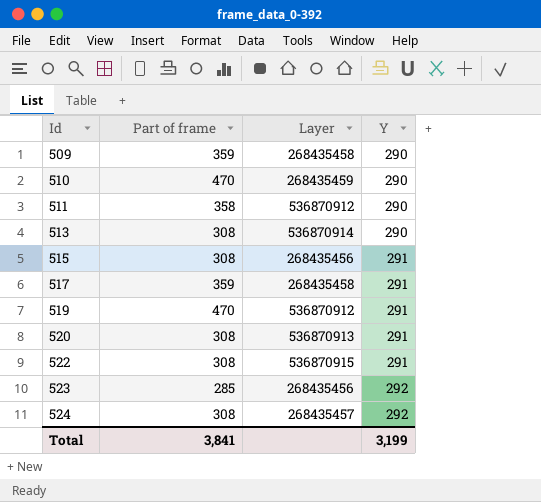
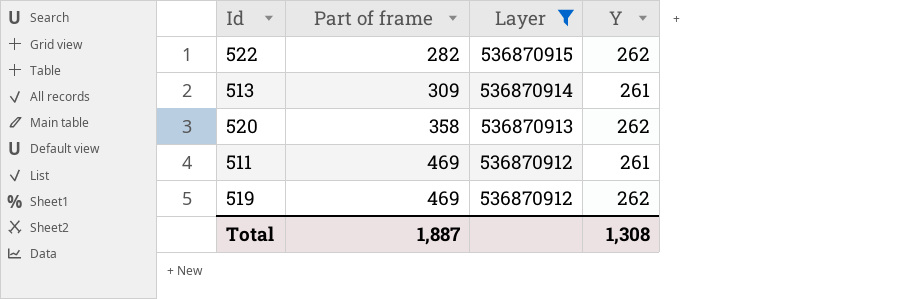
filter: none -> Layer >= 536870912
row order: Id ascending -> Part of frame ascending
522 | Part of frame: 308 -> 282
522 | Y: 291 -> 262
513 | Part of frame: 308 -> 309
513 | Y: 290 -> 261
520 | Part of frame: 308 -> 358
520 | Y: 291 -> 262
511 | Part of frame: 358 -> 469
511 | Y: 290 -> 261
519 | Part of frame: 470 -> 469
519 | Y: 291 -> 262
Total | Part of frame: 3,841 -> 1,887
Total | Y: 3,199 -> 1,308

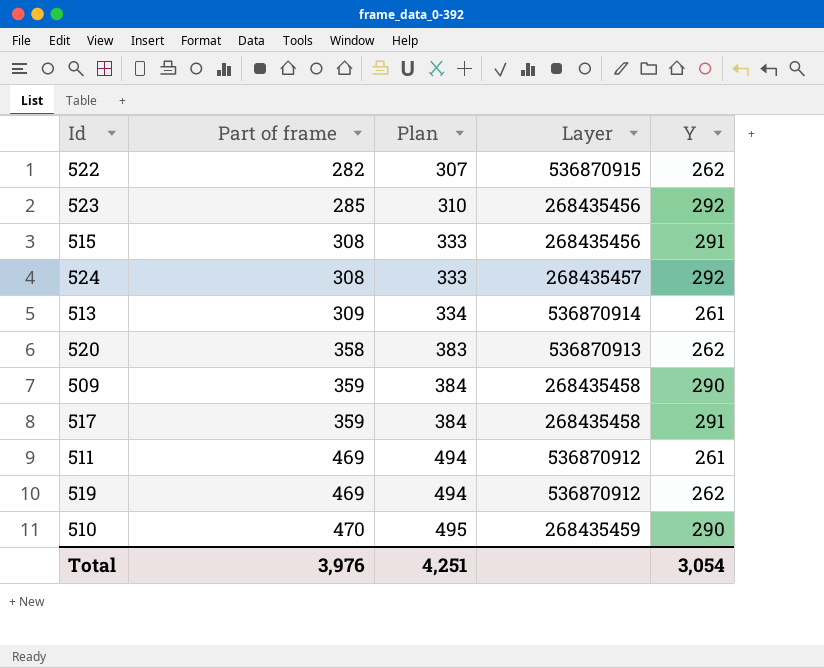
filter: Layer >= 536870912 -> none
column Plan | formula: none -> [Part of frame] + 25
Total | Part of frame: 1,887 -> 3,976
Total | Y: 1,308 -> 3,054

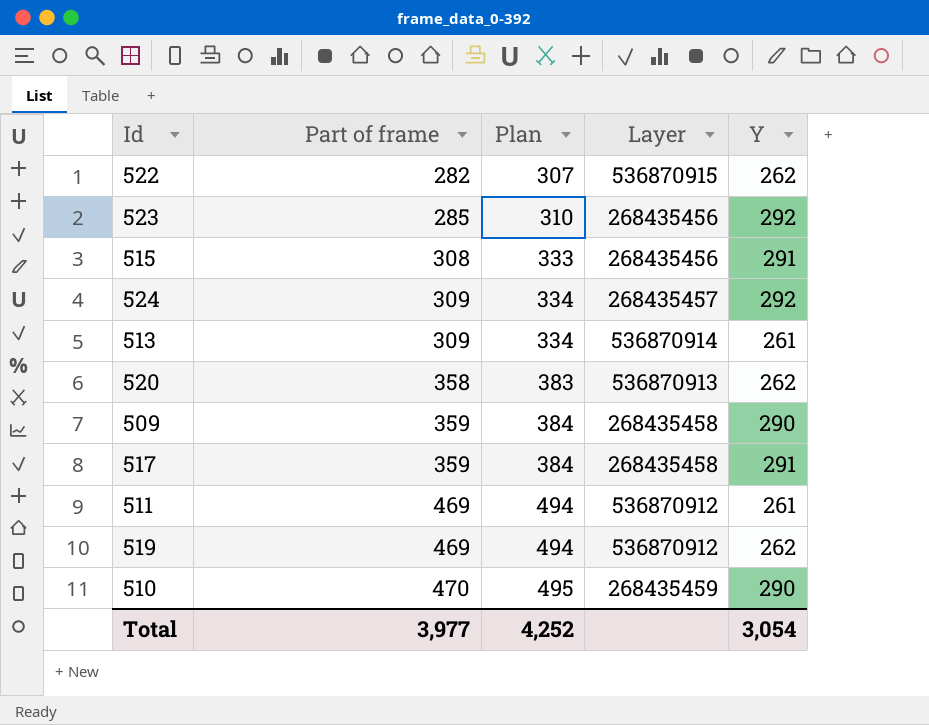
524 | Part of frame: 308 -> 309
524 | Plan: 333 -> 334
Total | Part of frame: 3,976 -> 3,977
Total | Plan: 4,251 -> 4,252

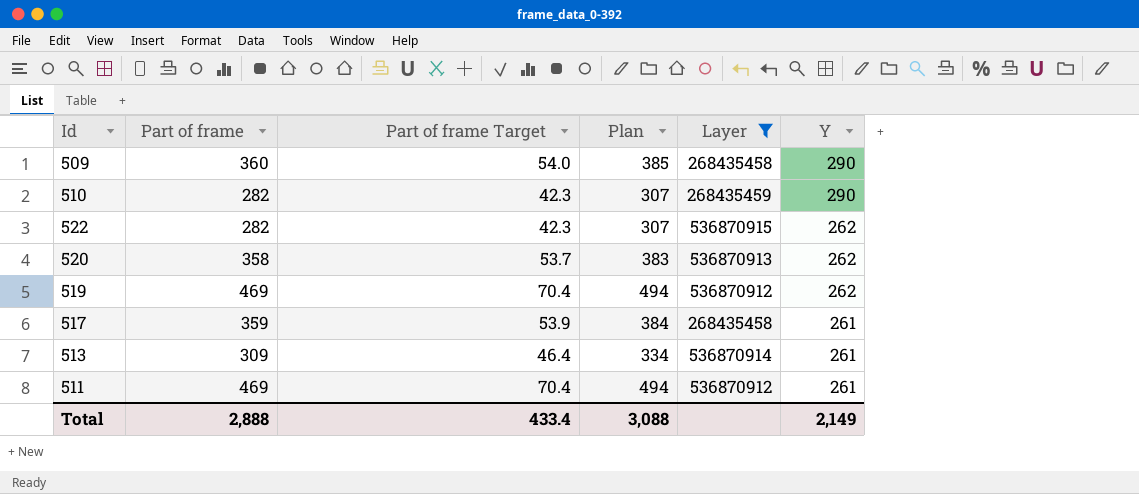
filter: none -> Layer >= 268435458
row order: Part of frame ascending -> Y descending
column Part of frame Target | formula: none -> [Part of frame] * 0.15
509 | Part of frame: 359 -> 360
509 | Plan: 384 -> 385
510 | Part of frame: 470 -> 282
510 | Plan: 495 -> 307
517 | Y: 291 -> 261
Total | Part of frame: 3,977 -> 2,888
Total | Plan: 4,252 -> 3,088
Total | Y: 3,054 -> 2,149

